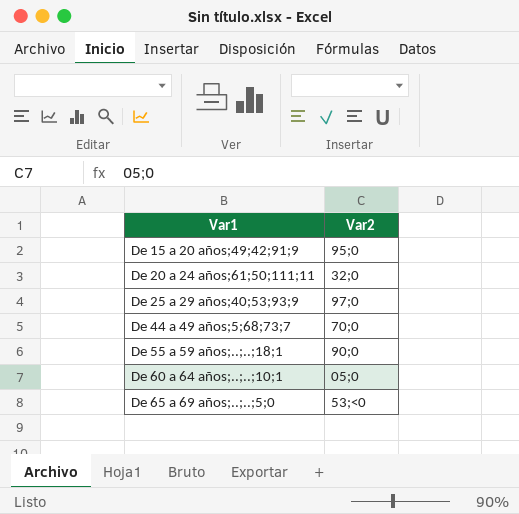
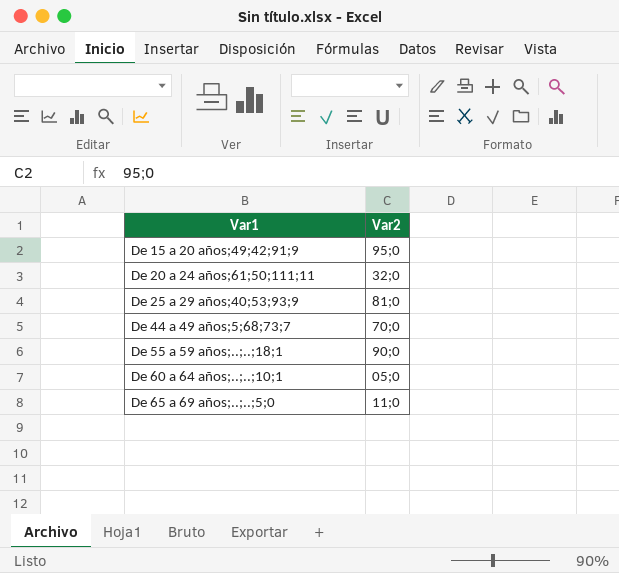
De 25 a 29 años;40;53;93;9 | Var2: 97;0 -> 81;0
De 65 a 69 años;..;..;5;0 | Var2: 53;<0 -> 11;0

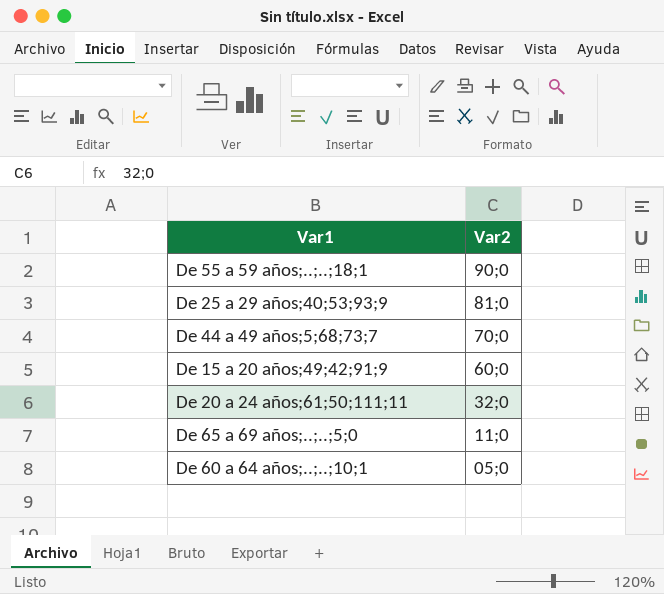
row order: Var1 ascending -> Var2 descending
De 15 a 20 años;49;42;91;9 | Var2: 95;0 -> 60;0

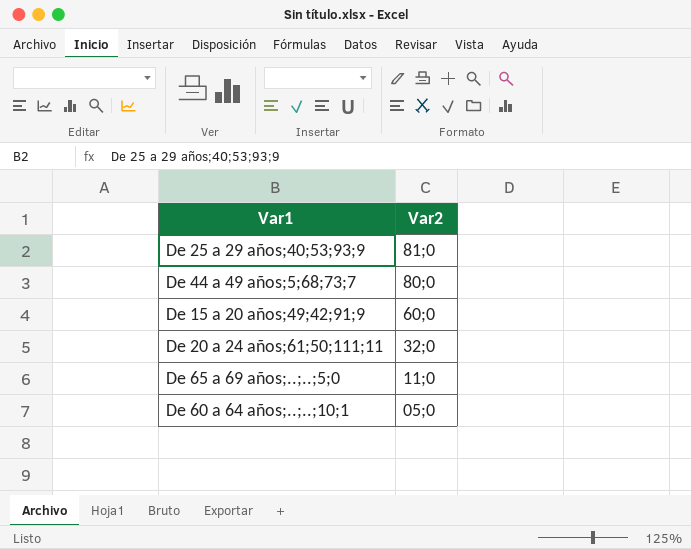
row De 55 a 59 años;..;..;18;1: 90;0 -> none
De 44 a 49 años;5;68;73;7 | Var2: 70;0 -> 80;0

